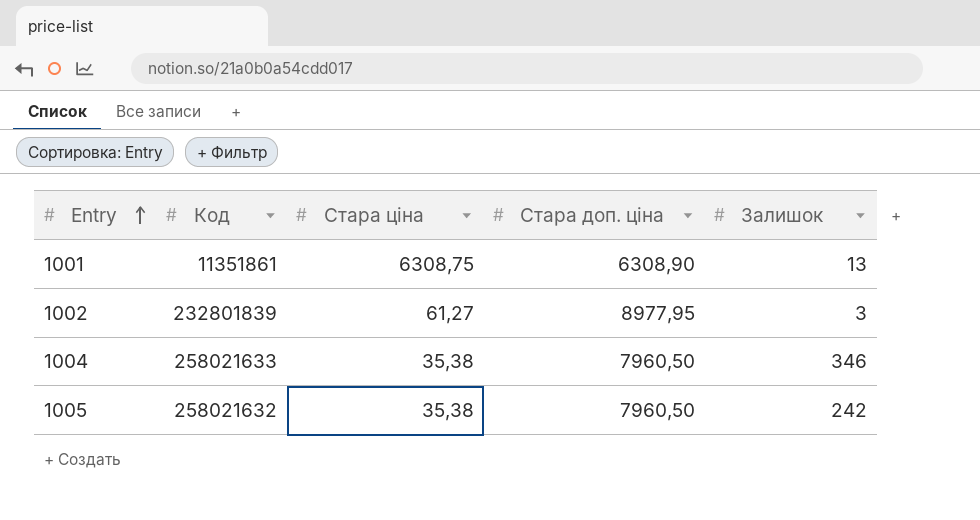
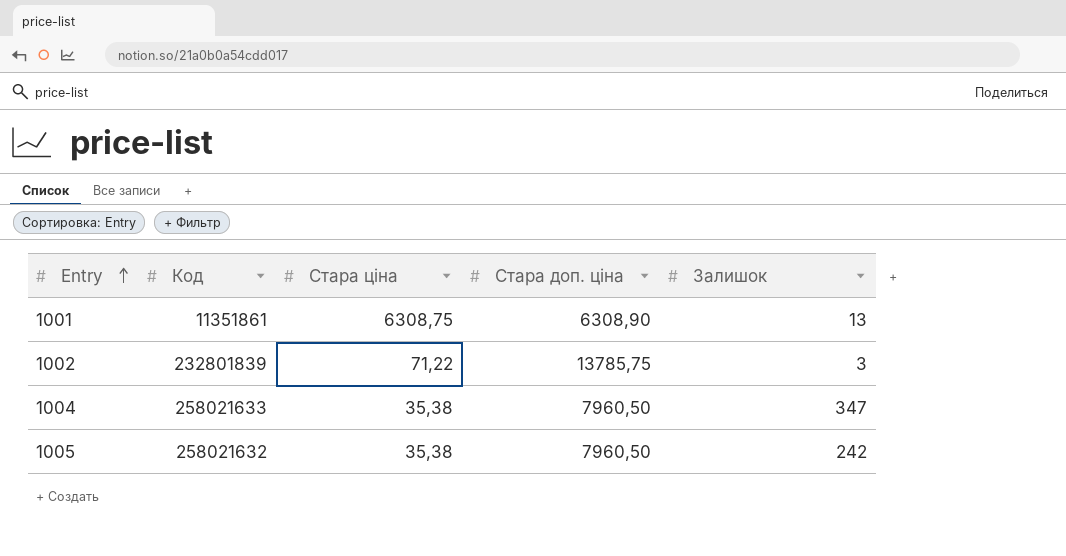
1002 | Стара ціна: 61,27 -> 71,22
1002 | Стара доп. ціна: 8977,95 -> 13785,75
1004 | Залишок: 346 -> 347

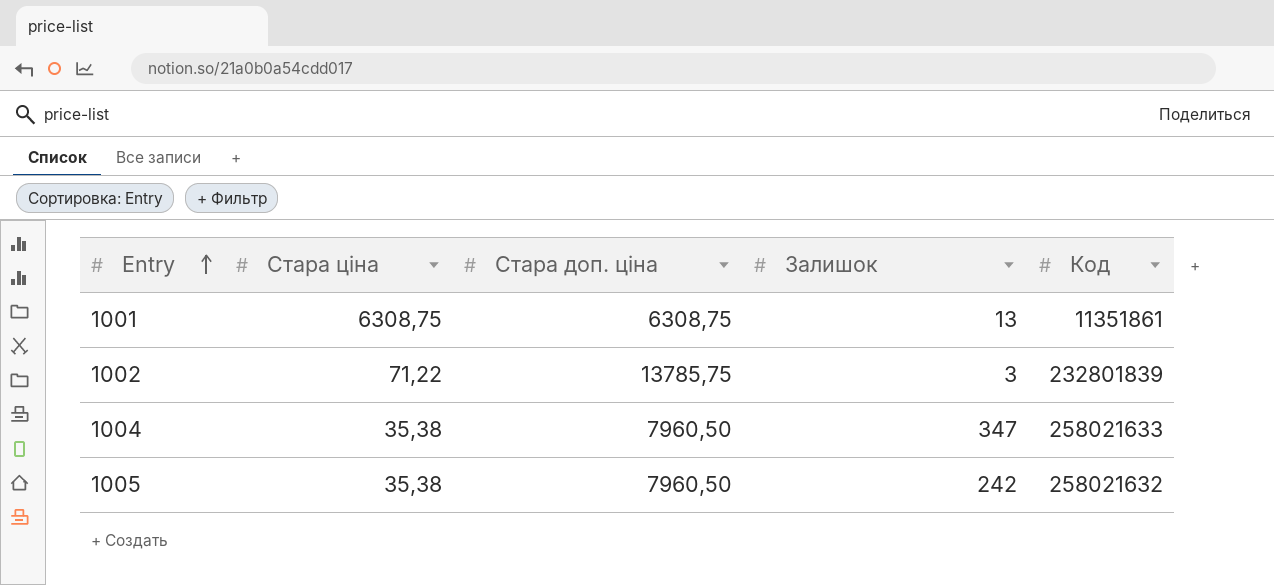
column Код | position: 2 -> 5
1001 | Стара доп. ціна: 6308,90 -> 6308,75

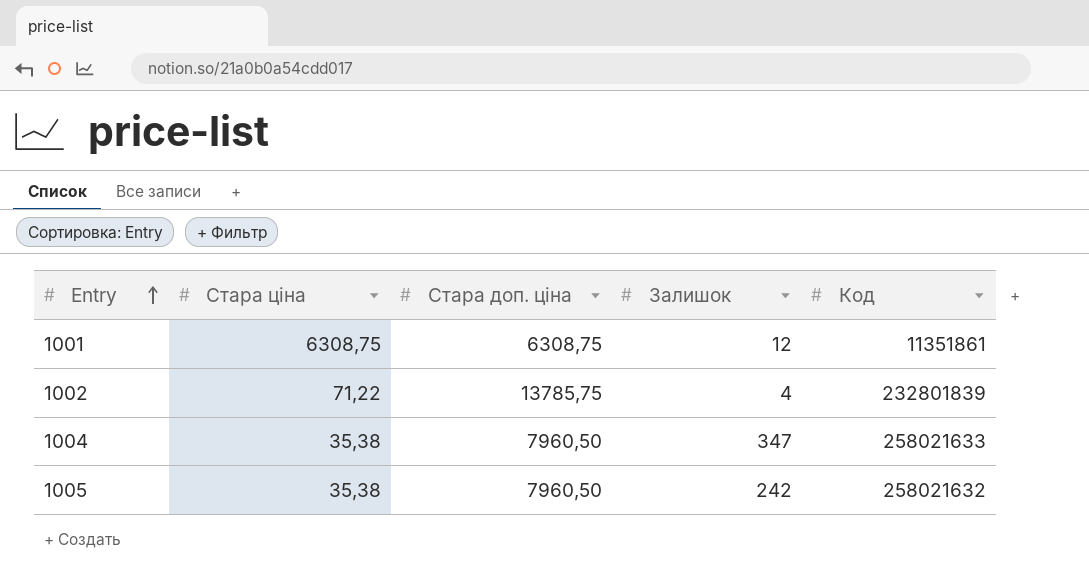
1001 | Залишок: 13 -> 12
1002 | Залишок: 3 -> 4

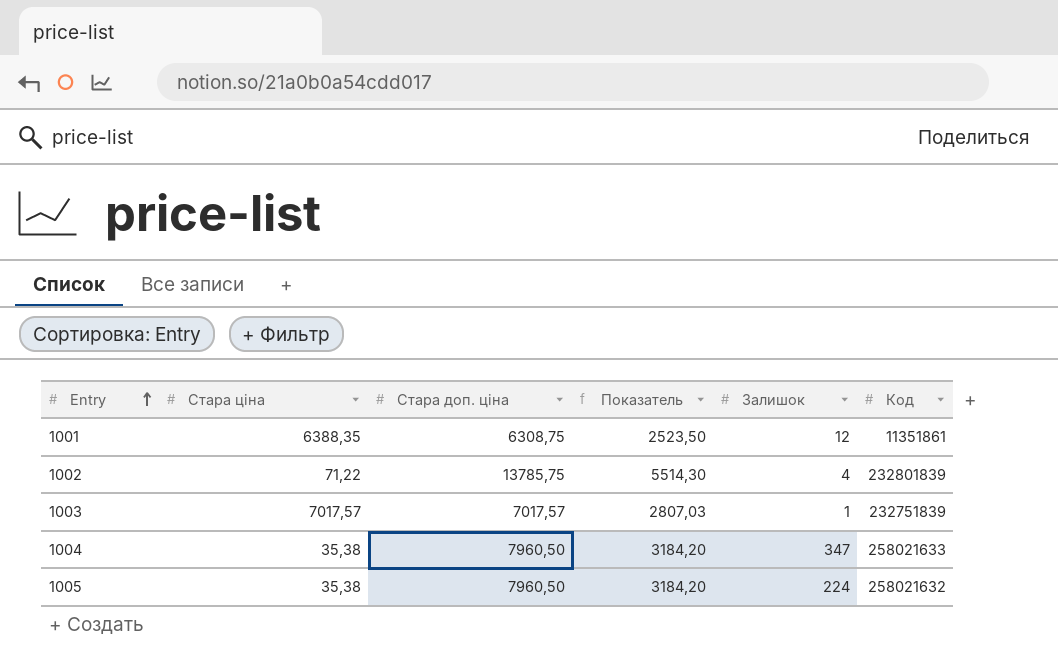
column Показатель | formula: none -> [Стара доп. ціна] * 0,4
1001 | Стара ціна: 6308,75 -> 6388,35
row 1003: none -> 7017,57 | 7017,57 | 2807,03 | 1 | 232751839
1005 | Залишок: 242 -> 224

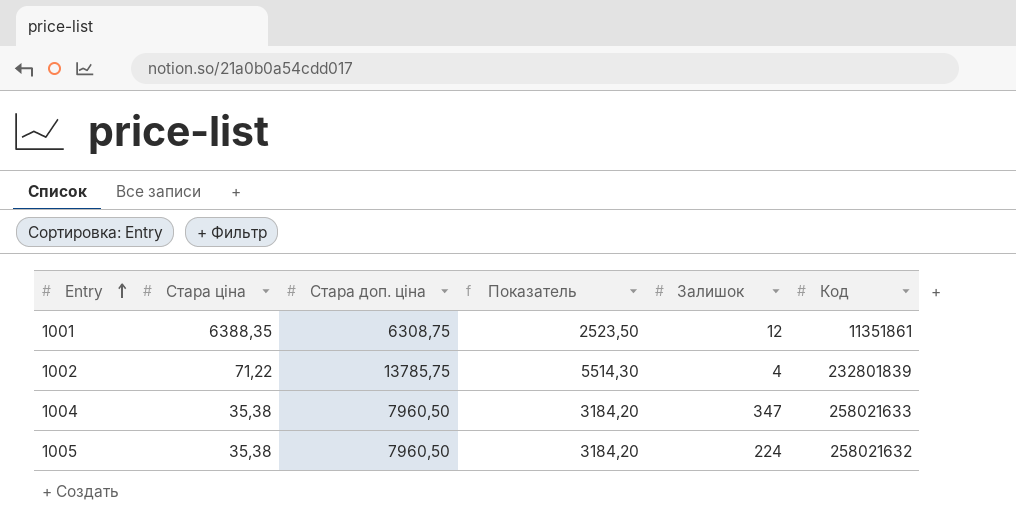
row 1003: 7017,57 | 7017,57 | 2807,03 | 1 | 232751839 -> none

